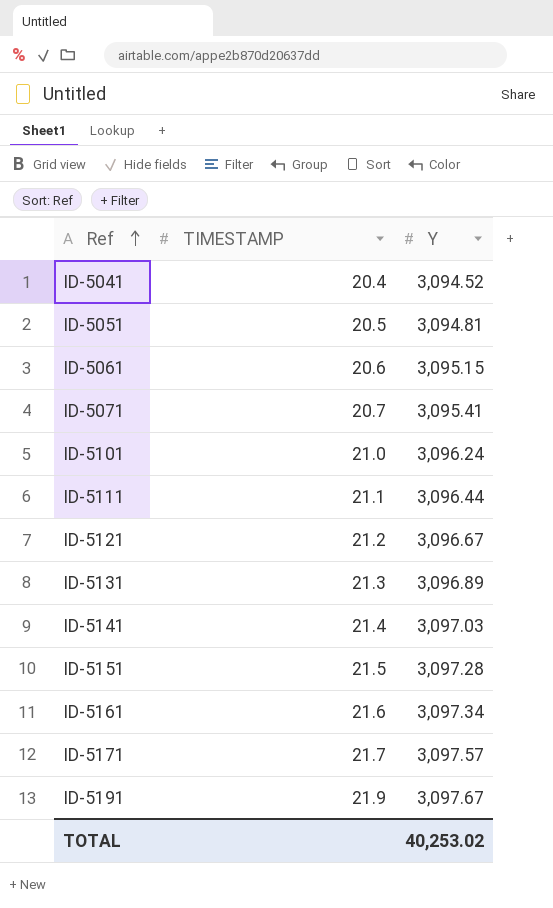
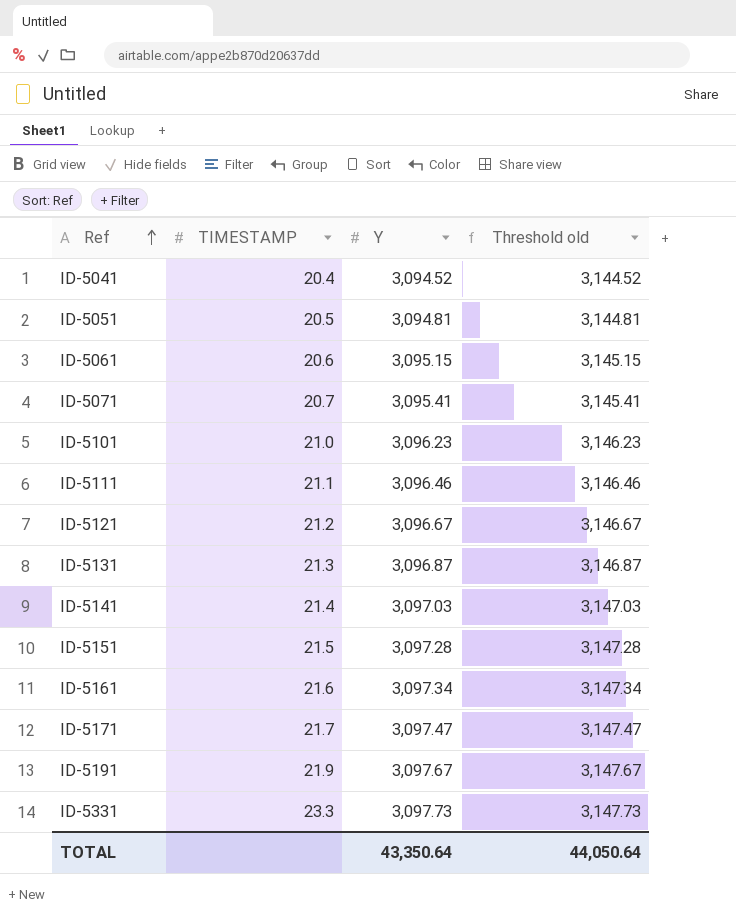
column Threshold old | formula: none -> [Y] + 50
ID-5101 | Y: 3,096.24 -> 3,096.23
ID-5111 | Y: 3,096.44 -> 3,096.46
ID-5131 | Y: 3,096.89 -> 3,096.87
ID-5171 | Y: 3,097.57 -> 3,097.47
row ID-5331: none -> 23.3 | 3,097.73 | 3,147.73
TOTAL | Y: 40,253.02 -> 43,350.64

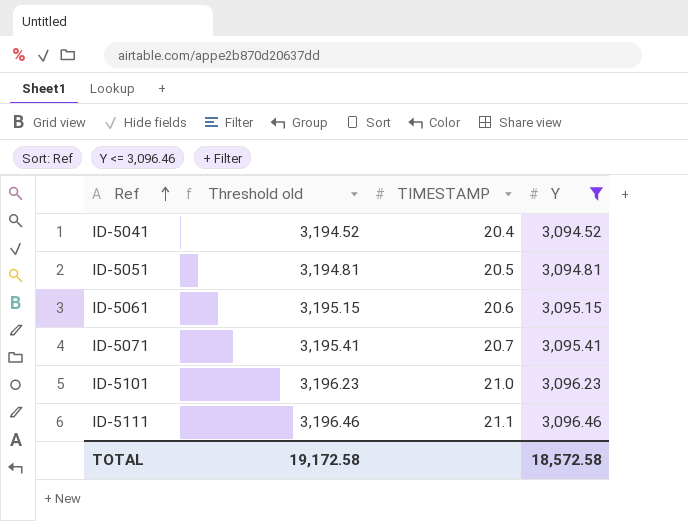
filter: none -> Y <= 3,096.46
column Threshold old | formula: [Y] + 50 -> [Y] + 100
column Threshold old | position: 4 -> 2
TOTAL | Threshold old: 44,050.64 -> 19,172.58
TOTAL | Y: 43,350.64 -> 18,572.58

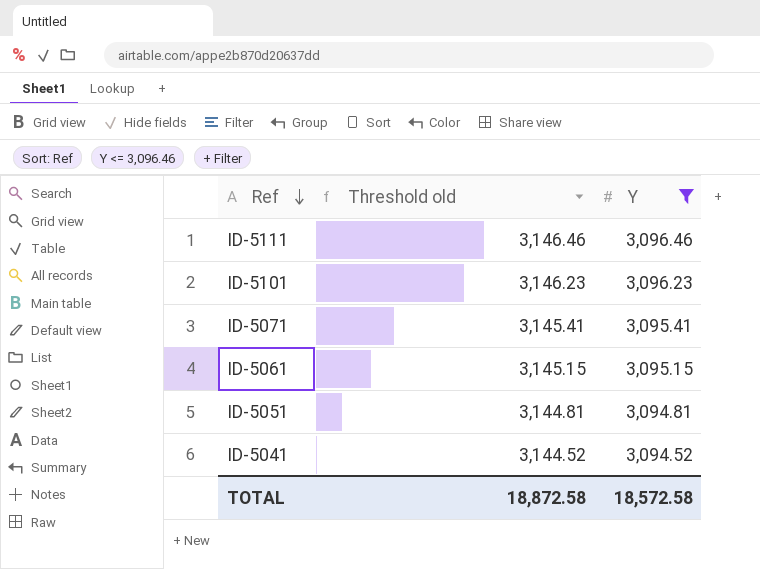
row order: Ref ascending -> Ref descending
column TIMESTAMP | position: 3 -> none
column Threshold old | formula: [Y] + 100 -> [Y] + 50
TOTAL | Threshold old: 19,172.58 -> 18,872.58

